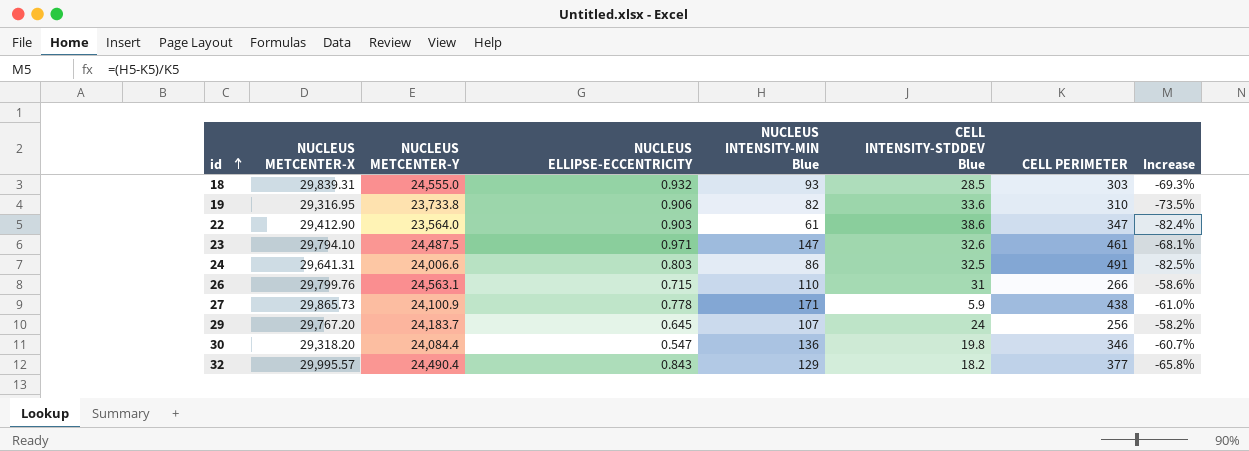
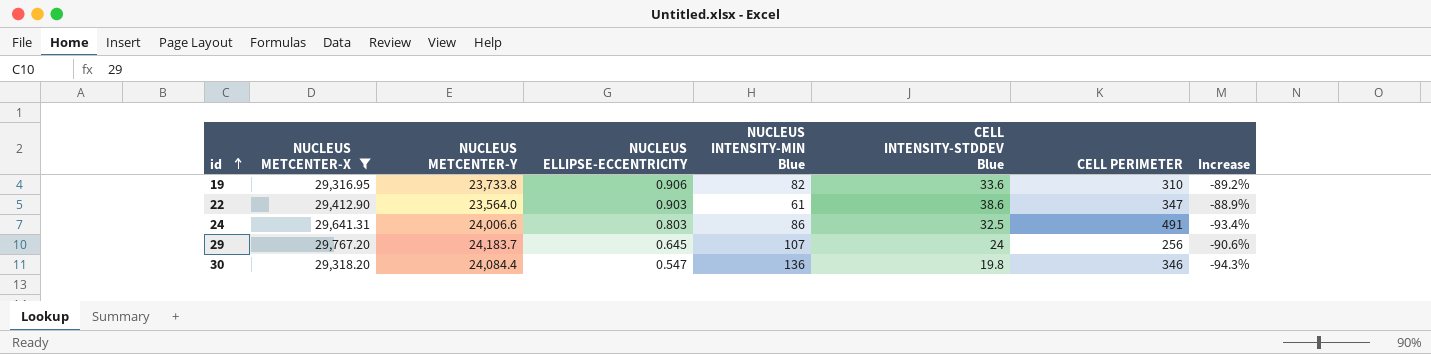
filter: none -> NUCLEUS METCENTER-X <= 29,767.20
column Increase | formula: ([NUCLEUS INTENSITY-MIN Blue] - [CELL PERIMETER]) / [CELL PERIMETER] -> ([CELL INTENSITY-STDDEV Blue] - [CELL PERIMETER]) / [CELL PERIMETER]

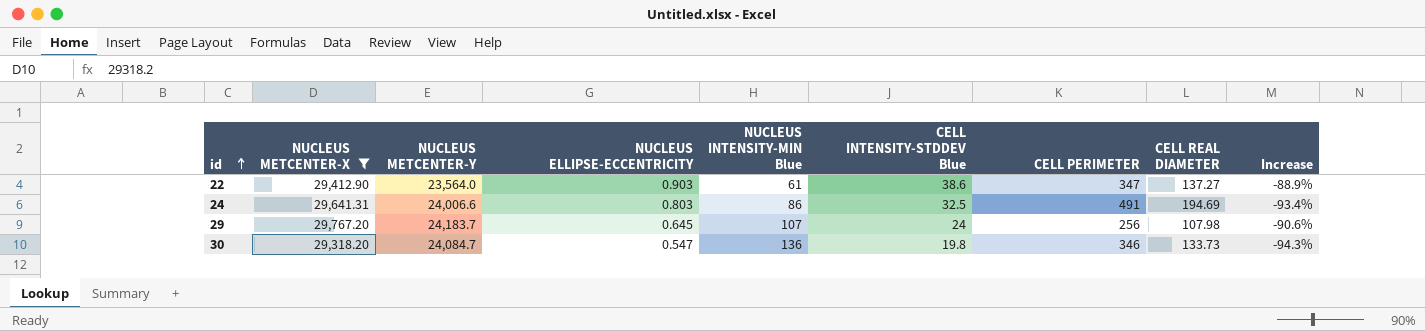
column CELL REAL DIAMETER | position: none -> 8
row 19: 29,316.95 | 23,733.8 | 0.906 | 82 | 33.6 | 310 | -89.2% -> none
30 | NUCLEUS METCENTER-Y: 24,084.4 -> 24,084.7

